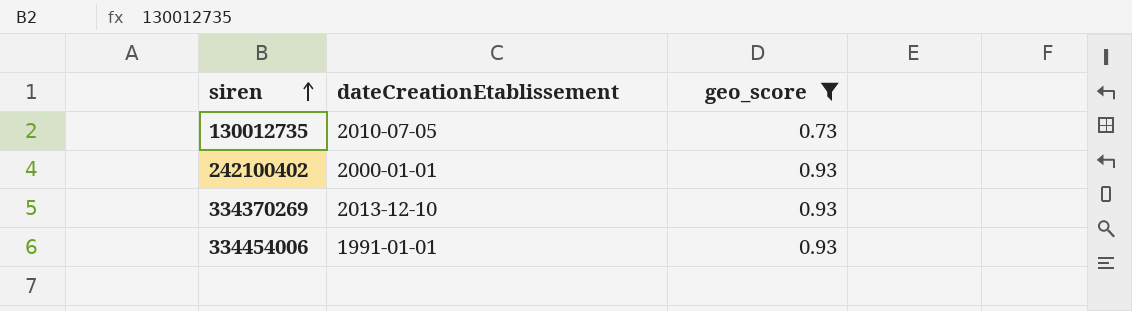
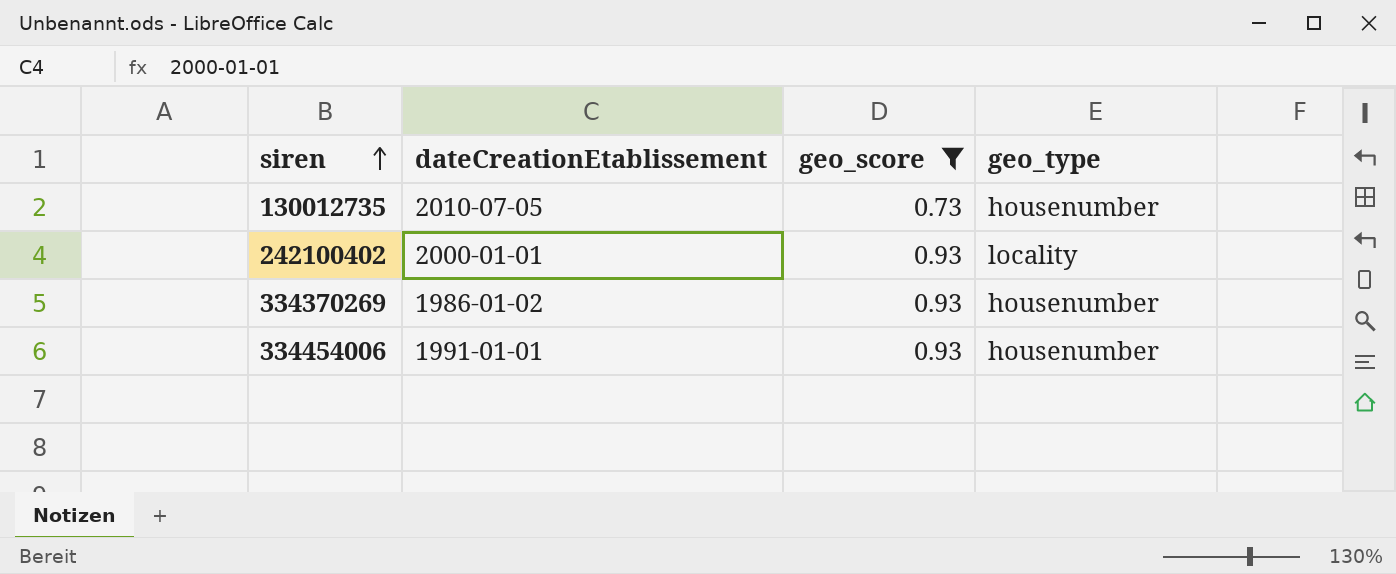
column geo_type | position: none -> 4
334370269 | dateCreationEtablissement: 2013-12-10 -> 1986-01-02

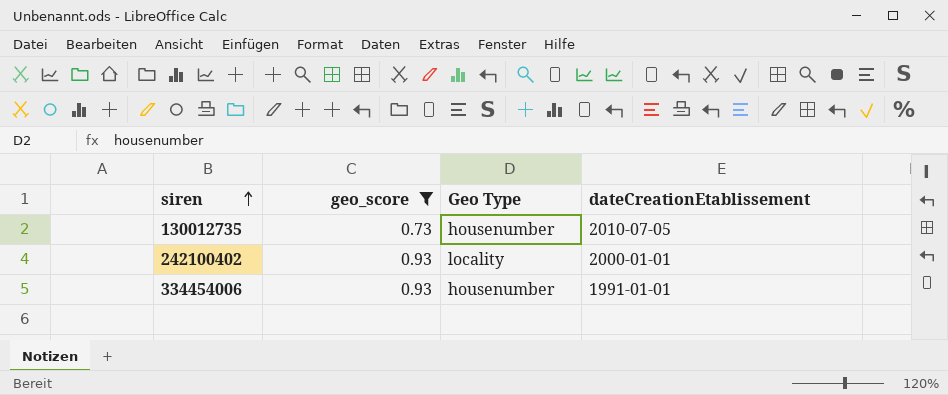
column name: geo_type -> Geo Type
column dateCreationEtablissement | position: 2 -> 4
row 334370269: 1986-01-02 | 0.93 | housenumber -> none

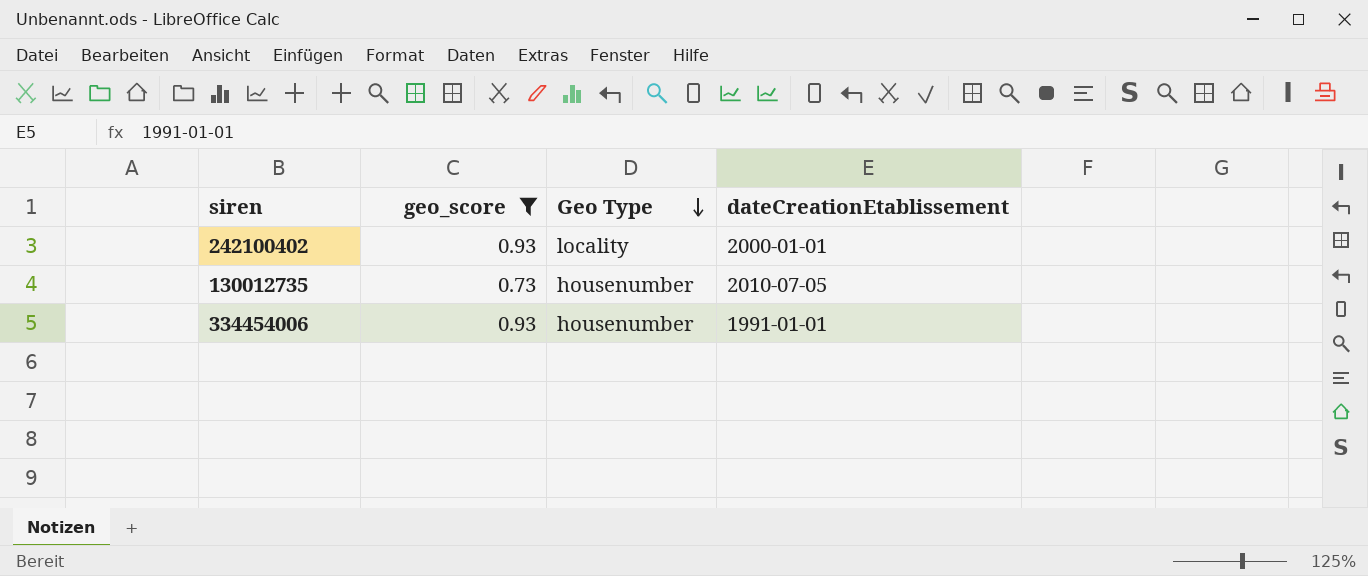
row order: siren ascending -> Geo Type descending

